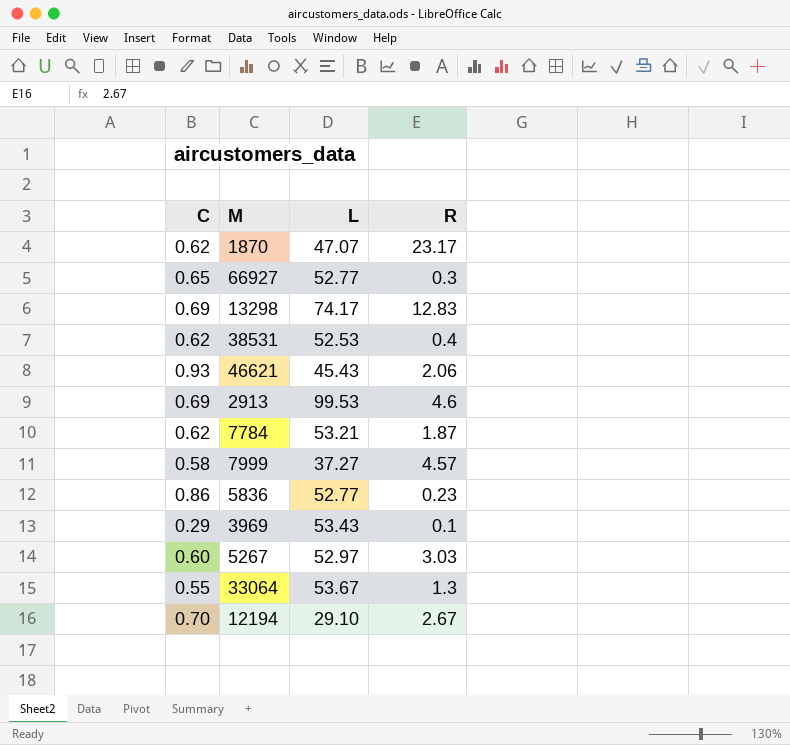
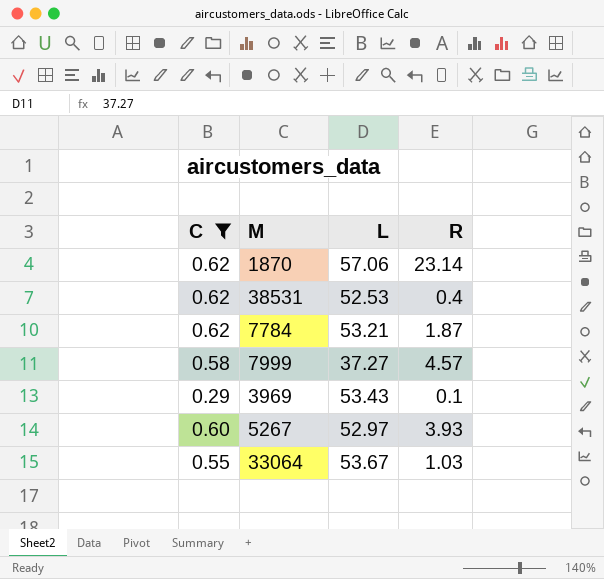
filter: none -> C <= 0.62
1870 | L: 47.07 -> 57.06
1870 | R: 23.17 -> 23.14
5267 | R: 3.03 -> 3.93
33064 | R: 1.3 -> 1.03

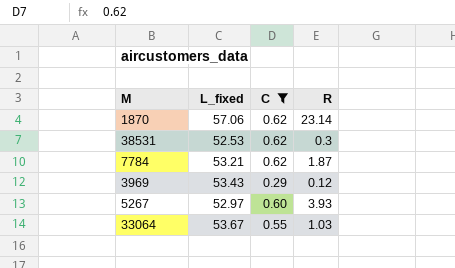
column name: L -> L_fixed
column C | position: 1 -> 3
row 7999: 0.58 | 37.27 | 4.57 -> none
38531 | R: 0.4 -> 0.3
3969 | R: 0.1 -> 0.12

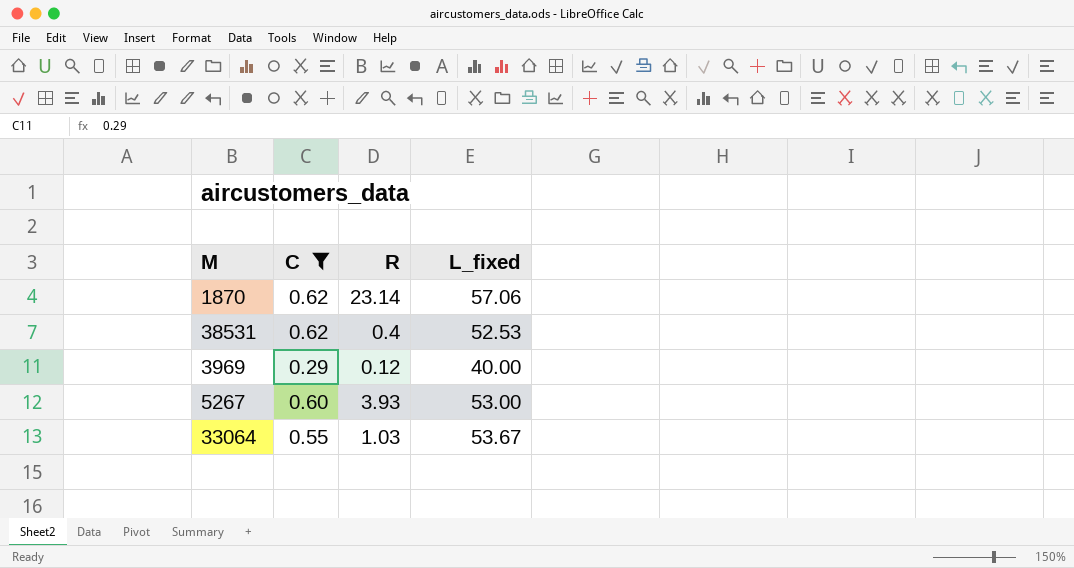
column L_fixed | position: 2 -> 4
row 7784: 53.21 | 0.62 | 1.87 -> none
38531 | R: 0.3 -> 0.4
3969 | L_fixed: 53.43 -> 40.00
5267 | L_fixed: 52.97 -> 53.00

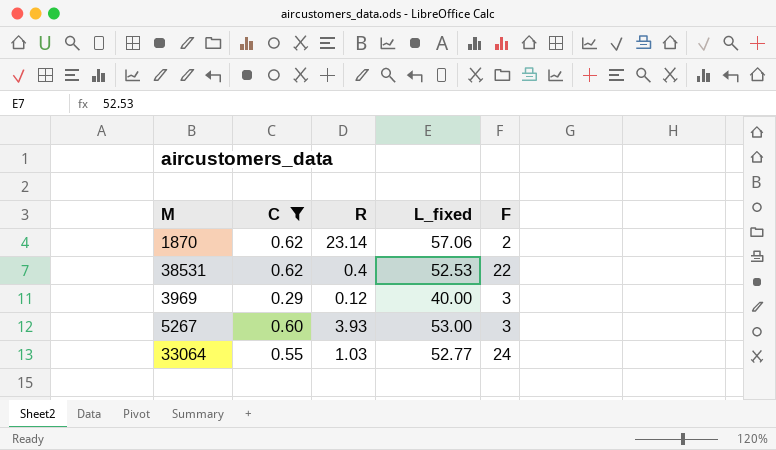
column F | position: none -> 5
33064 | L_fixed: 53.67 -> 52.77

